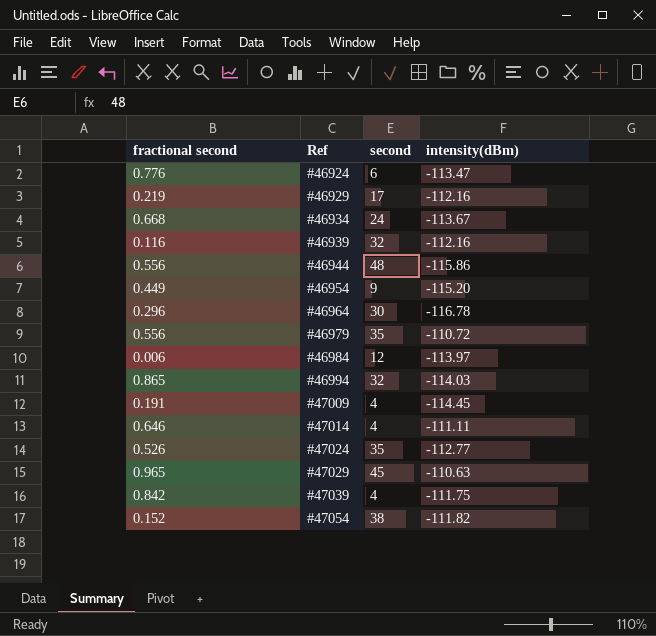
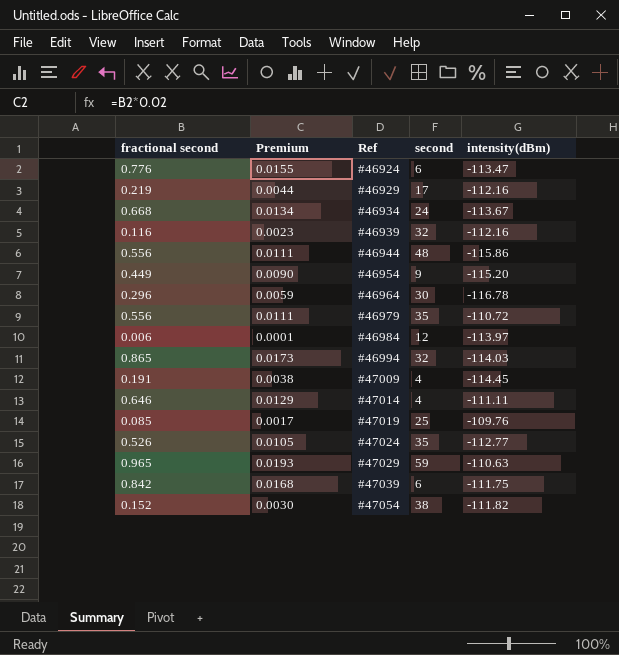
column Premium | formula: none -> [fractional second] * 0.02
row #47019: none -> 0.085 | 0.0017 | 25 | -109.76
#47029 | second: 45 -> 59
#47039 | second: 4 -> 6

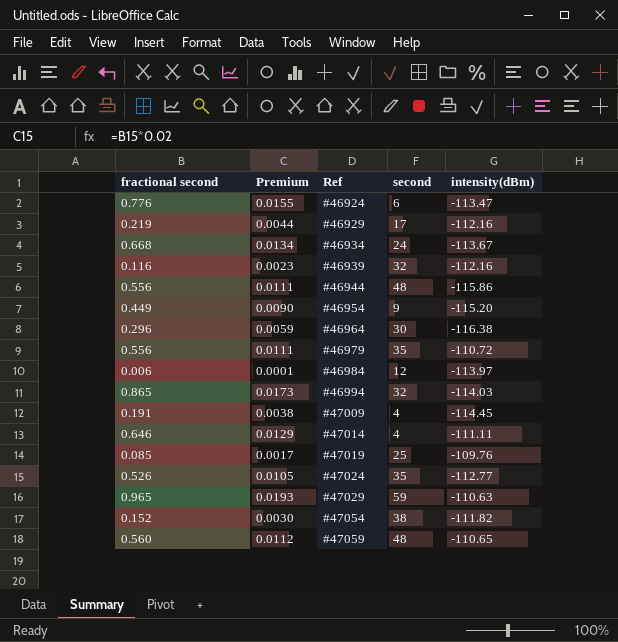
row #47039: 0.842 | 0.0168 | 6 | -111.75 -> none
#46964 | intensity(dBm): -116.78 -> -116.38
row #47059: none -> 0.560 | 0.0112 | 48 | -110.65

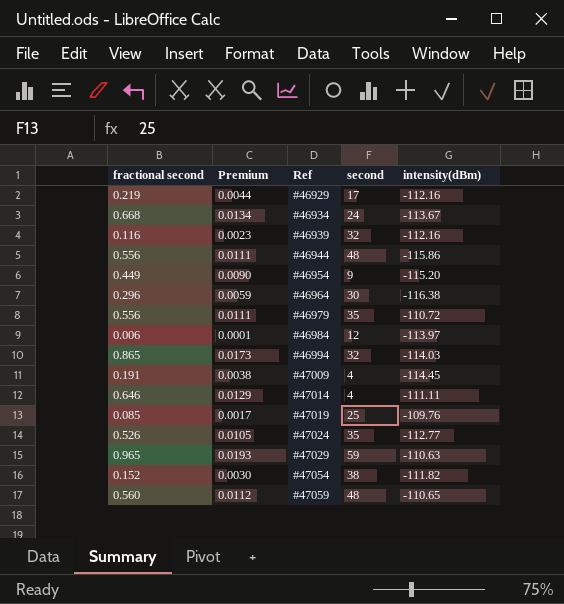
row #46924: 0.776 | 0.0155 | 6 | -113.47 -> none

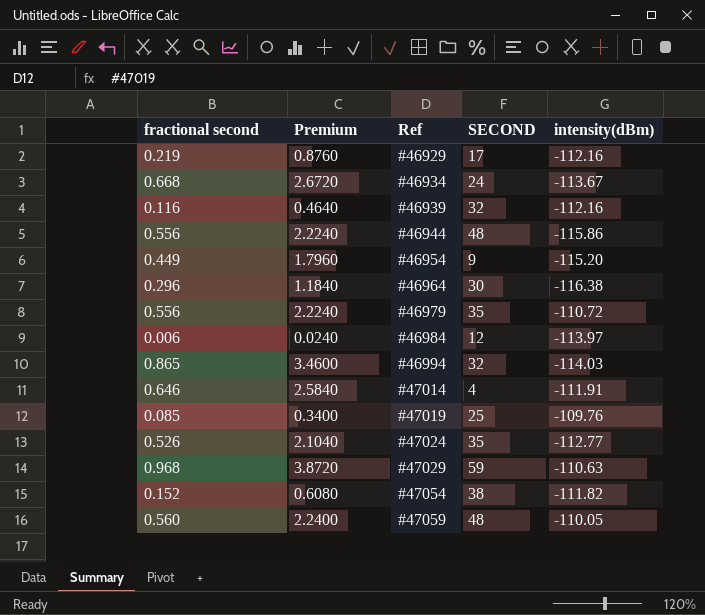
column Premium | formula: [fractional second] * 0.02 -> [fractional second] * 4
column name: second -> SECOND
row #47009: 0.191 | 0.0038 | 4 | -114.45 -> none
#47014 | intensity(dBm): -111.11 -> -111.91
#47029 | fractional second: 0.965 -> 0.968
#47059 | intensity(dBm): -110.65 -> -110.05

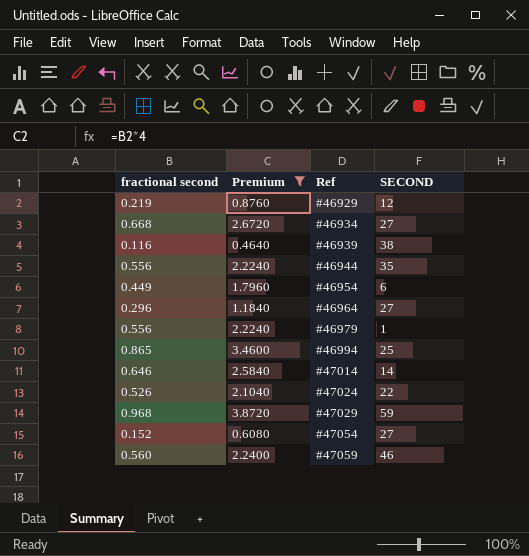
filter: none -> Premium >= 0.4640
column intensity(dBm) | position: 5 -> none
#46929 | SECOND: 17 -> 12
#46934 | SECOND: 24 -> 27
#46939 | SECOND: 32 -> 38
#46944 | SECOND: 48 -> 35
#46954 | SECOND: 9 -> 6
#46964 | SECOND: 30 -> 27
#46979 | SECOND: 35 -> 1
#46994 | SECOND: 32 -> 25
#47014 | SECOND: 4 -> 14
#47024 | SECOND: 35 -> 22
#47054 | SECOND: 38 -> 27
#47059 | SECOND: 48 -> 46

